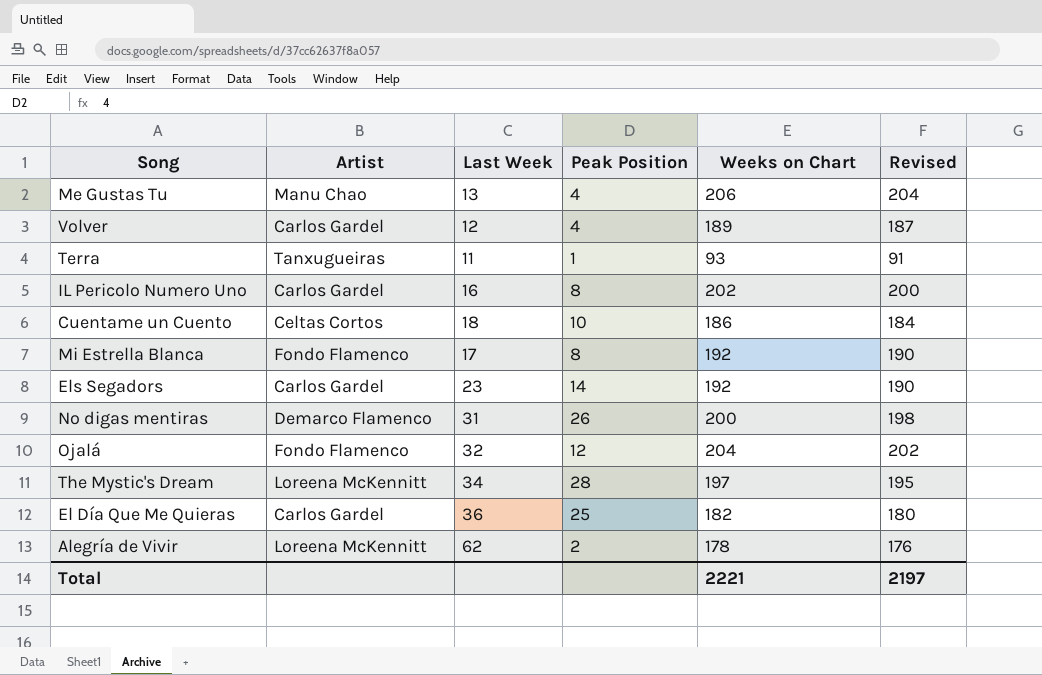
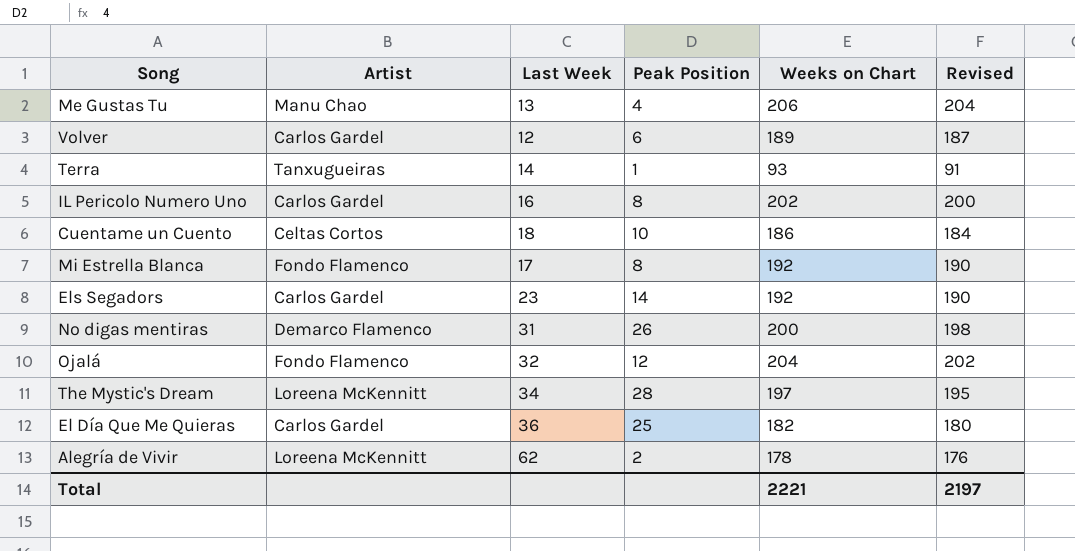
Volver | Peak Position: 4 -> 6
Terra | Last Week: 11 -> 14

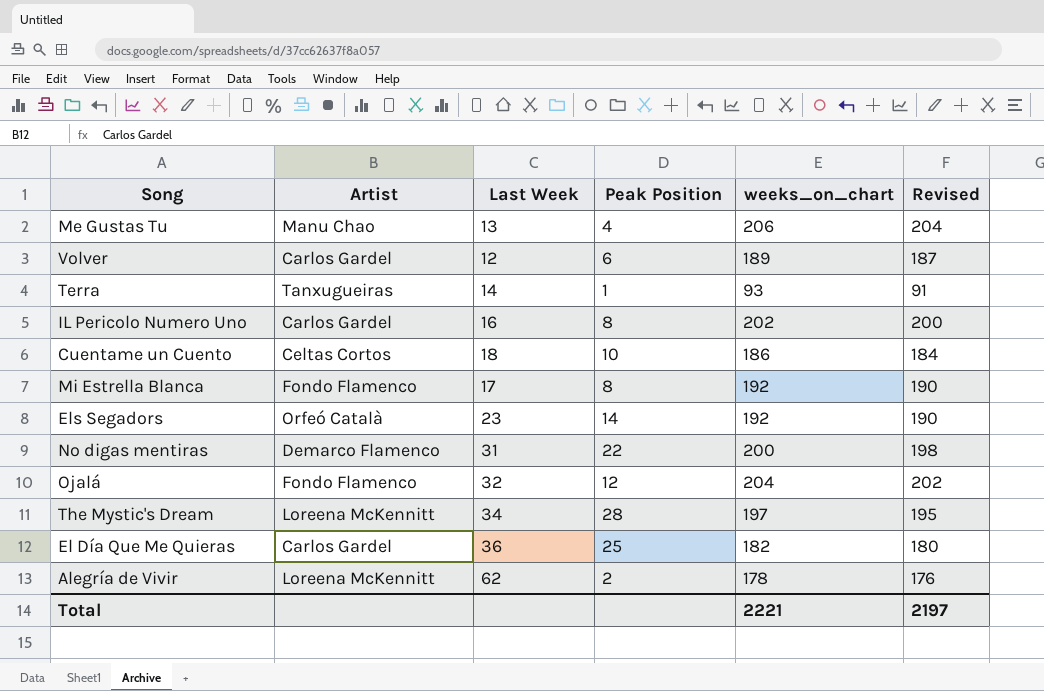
column name: Weeks on Chart -> weeks_on_chart
Els Segadors | Artist: Carlos Gardel -> Orfeó Català
No digas mentiras | Peak Position: 26 -> 22

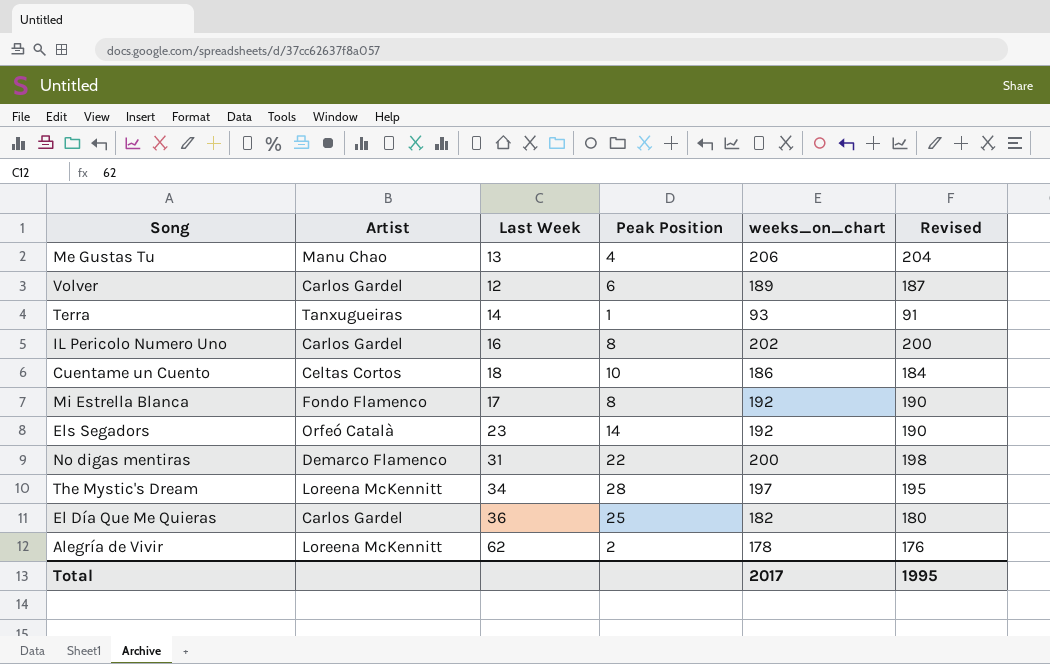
row Ojalá: Fondo Flamenco | 32 | 12 | 204 | 202 -> none
Total | weeks_on_chart: 2221 -> 2017
Total | Revised: 2197 -> 1995

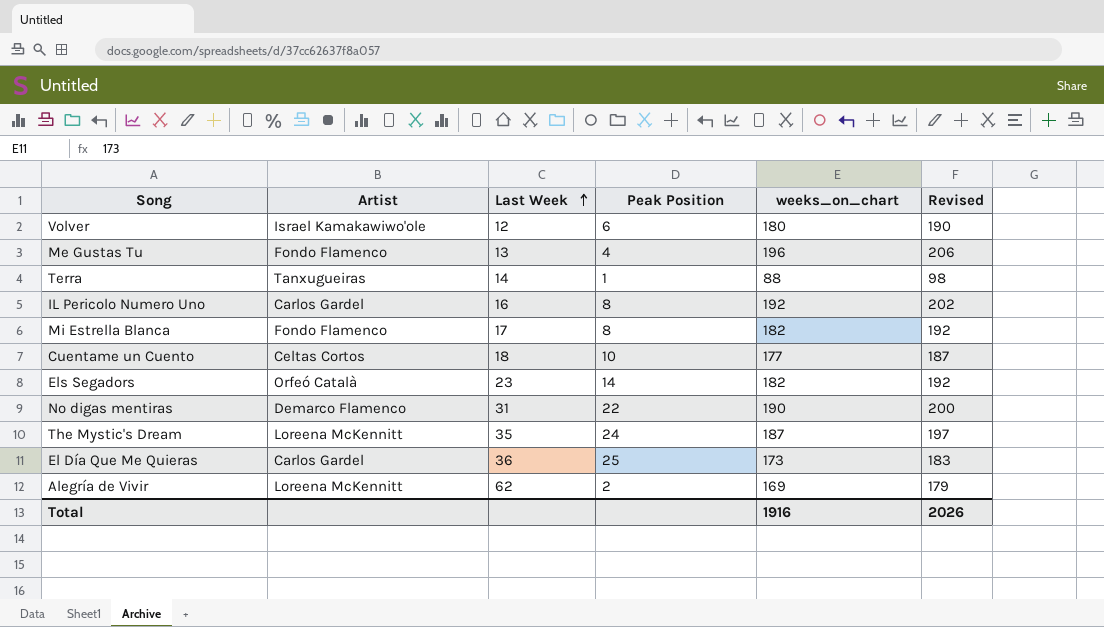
row order: none -> Last Week ascending
column Revised | formula: [weeks_on_chart] - 2 -> [weeks_on_chart] + 10
Volver | Artist: Carlos Gardel -> Israel Kamakawiwo'ole
Volver | weeks_on_chart: 189 -> 180
Me Gustas Tu | Artist: Manu Chao -> Fondo Flamenco
Me Gustas Tu | weeks_on_chart: 206 -> 196
Terra | weeks_on_chart: 93 -> 88
IL Pericolo Numero Uno | weeks_on_chart: 202 -> 192
Mi Estrella Blanca | weeks_on_chart: 192 -> 182
Cuentame un Cuento | weeks_on_chart: 186 -> 177
Els Segadors | weeks_on_chart: 192 -> 182
No digas mentiras | weeks_on_chart: 200 -> 190
The Mystic's Dream | Last Week: 34 -> 35
The Mystic's Dream | Peak Position: 28 -> 24
The Mystic's Dream | weeks_on_chart: 197 -> 187
El Día Que Me Quieras | weeks_on_chart: 182 -> 173
Alegría de Vivir | weeks_on_chart: 178 -> 169
Total | weeks_on_chart: 2017 -> 1916
Total | Revised: 1995 -> 2026

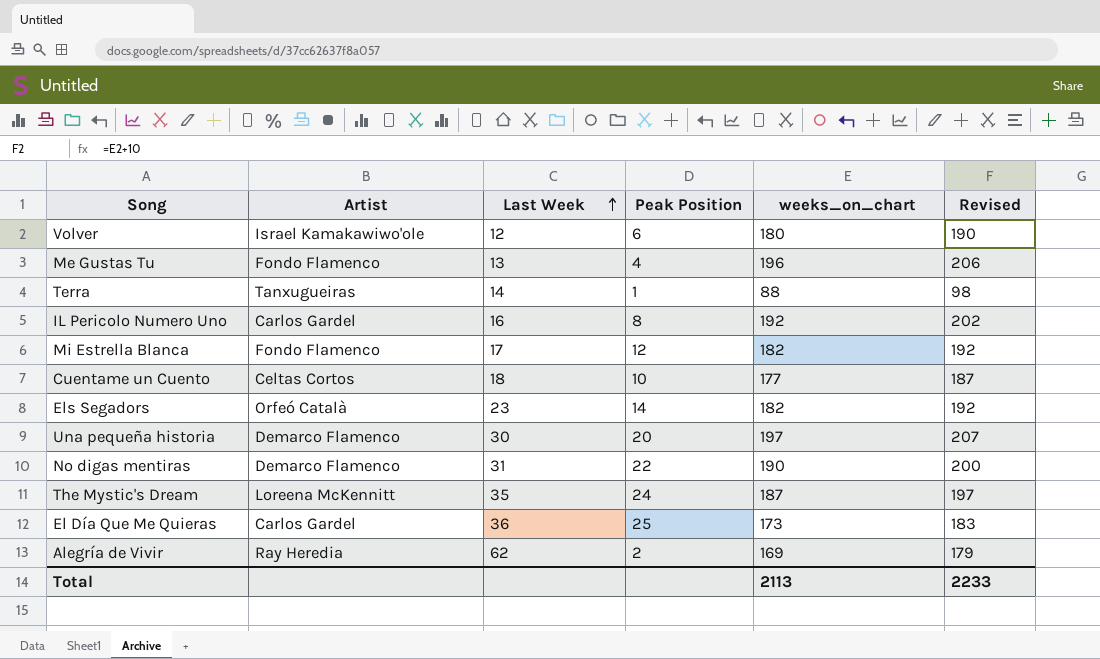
Mi Estrella Blanca | Peak Position: 8 -> 12
row Una pequeña historia: none -> Demarco Flamenco | 30 | 20 | 197 | 207
Alegría de Vivir | Artist: Loreena McKennitt -> Ray Heredia
Total | weeks_on_chart: 1916 -> 2113
Total | Revised: 2026 -> 2233

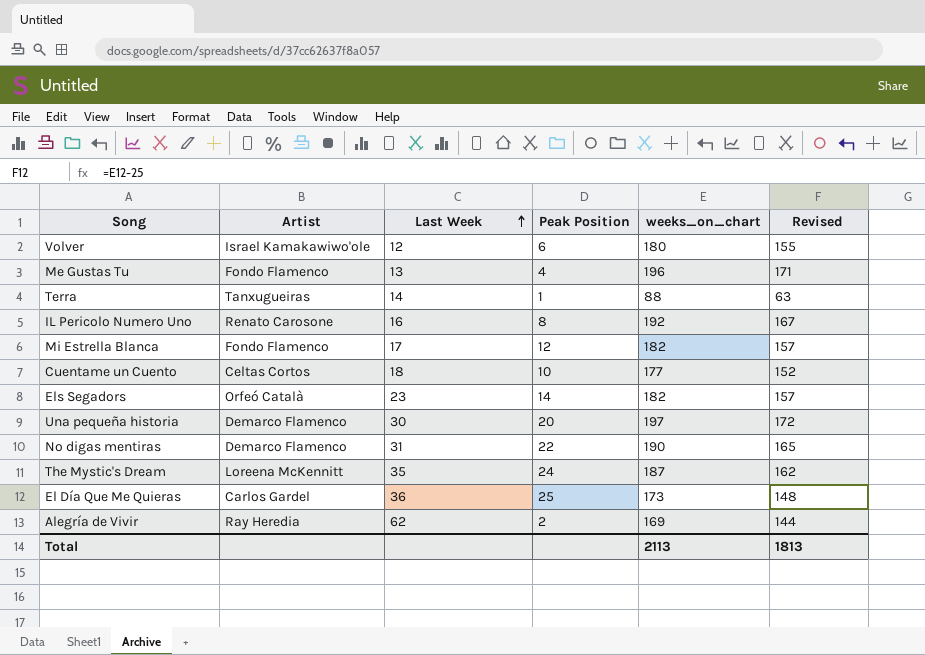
column Revised | formula: [weeks_on_chart] + 10 -> [weeks_on_chart] - 25
IL Pericolo Numero Uno | Artist: Carlos Gardel -> Renato Carosone
Total | Revised: 2233 -> 1813

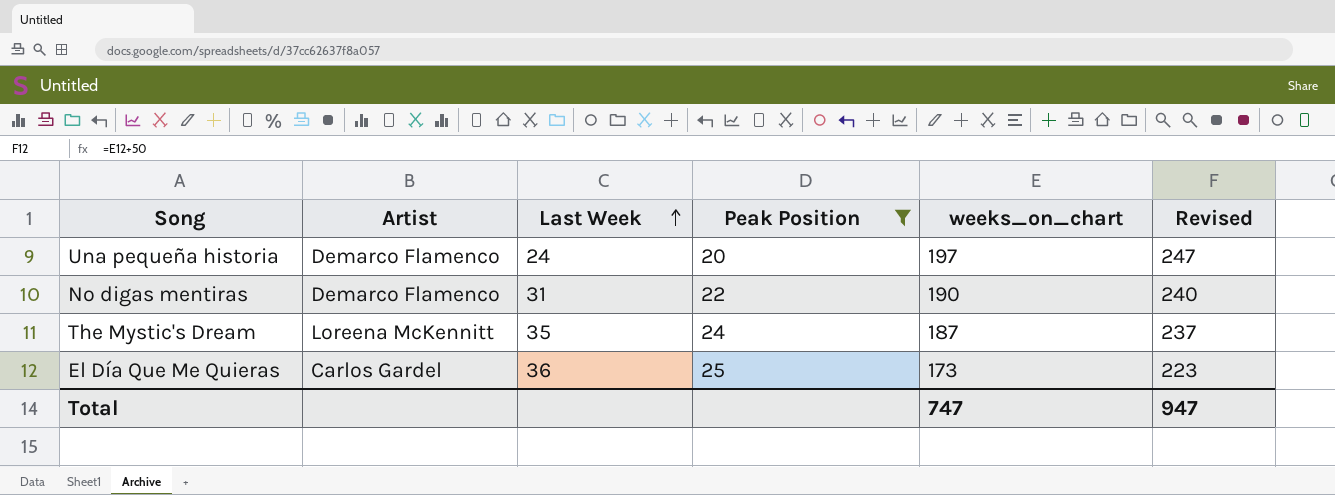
filter: none -> Peak Position >= 20
column Revised | formula: [weeks_on_chart] - 25 -> [weeks_on_chart] + 50
Una pequeña historia | Last Week: 30 -> 24
Total | weeks_on_chart: 2113 -> 747
Total | Revised: 1813 -> 947

